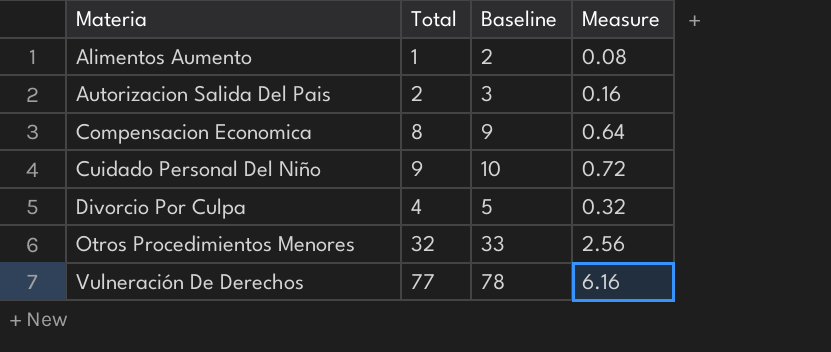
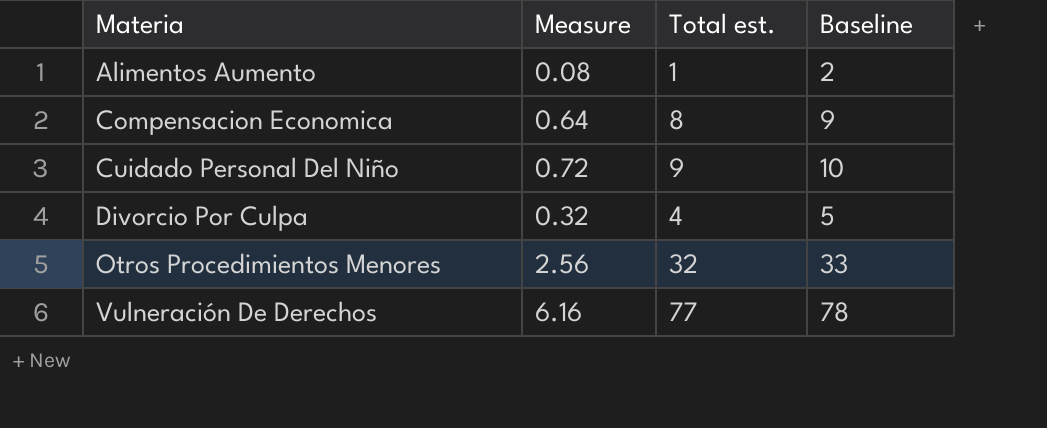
column Measure | position: 4 -> 2
column name: Total -> Total est.
row Autorizacion Salida Del Pais: 2 | 3 | 0.16 -> none

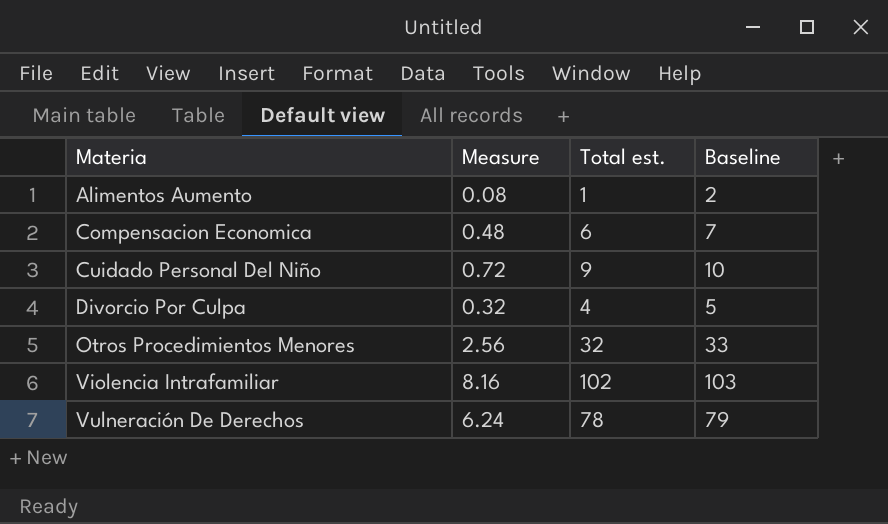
Compensacion Economica | Measure: 0.64 -> 0.48
Compensacion Economica | Total est.: 8 -> 6
Compensacion Economica | Baseline: 9 -> 7
row Violencia Intrafamiliar: none -> 8.16 | 102 | 103
Vulneración De Derechos | Measure: 6.16 -> 6.24
Vulneración De Derechos | Total est.: 77 -> 78
Vulneración De Derechos | Baseline: 78 -> 79

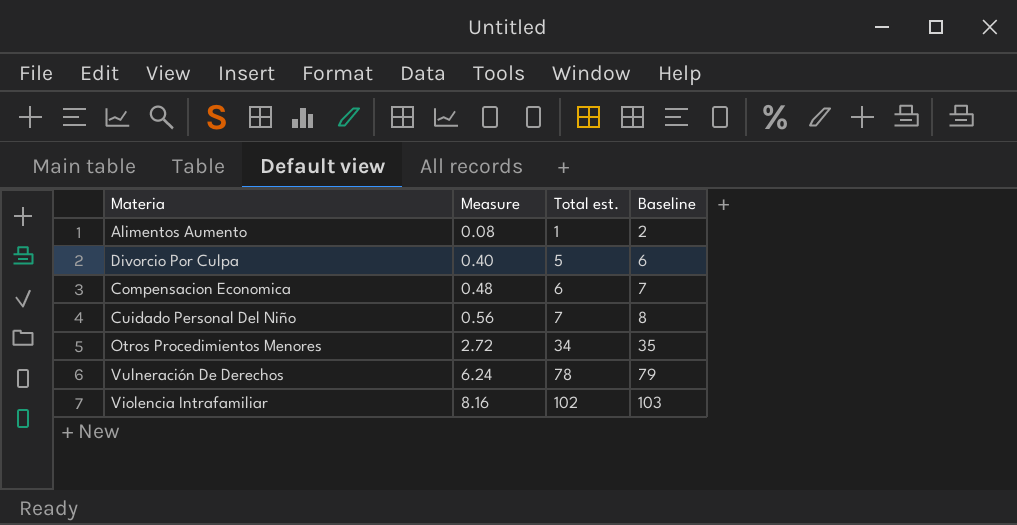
row order: Materia ascending -> Measure ascending
Divorcio Por Culpa | Measure: 0.32 -> 0.40
Divorcio Por Culpa | Total est.: 4 -> 5
Divorcio Por Culpa | Baseline: 5 -> 6
Cuidado Personal Del Niño | Measure: 0.72 -> 0.56
Cuidado Personal Del Niño | Total est.: 9 -> 7
Cuidado Personal Del Niño | Baseline: 10 -> 8
Otros Procedimientos Menores | Measure: 2.56 -> 2.72
Otros Procedimientos Menores | Total est.: 32 -> 34
Otros Procedimientos Menores | Baseline: 33 -> 35

